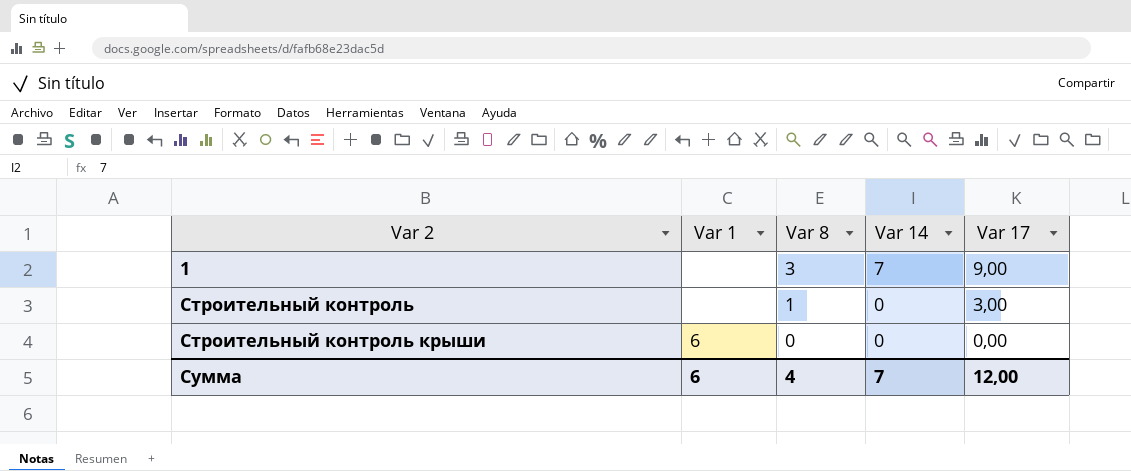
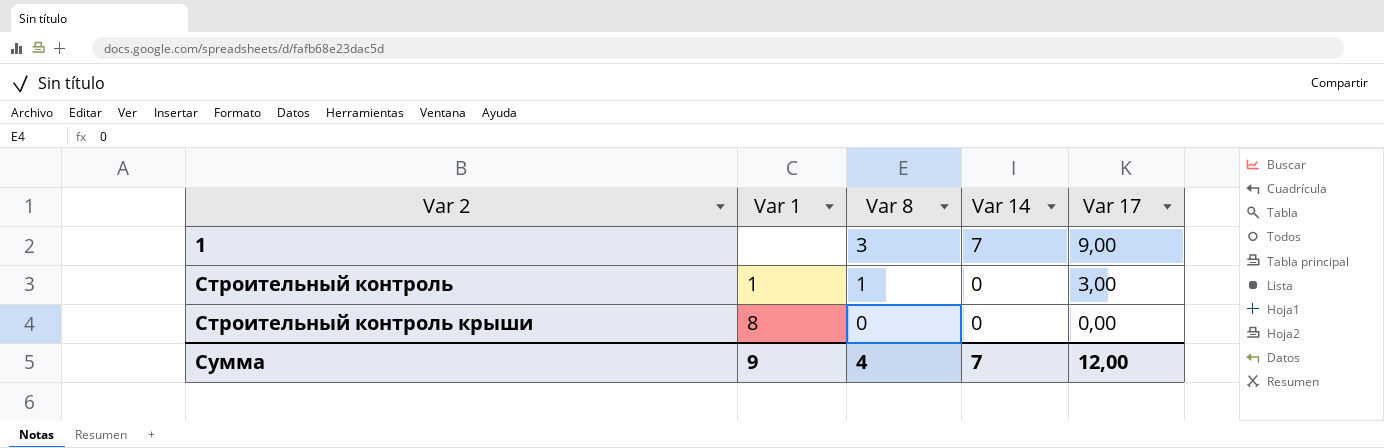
Строительный контроль | Var 1: none -> 1
Строительный контроль крыши | Var 1: 6 -> 8
Сумма | Var 1: 6 -> 9

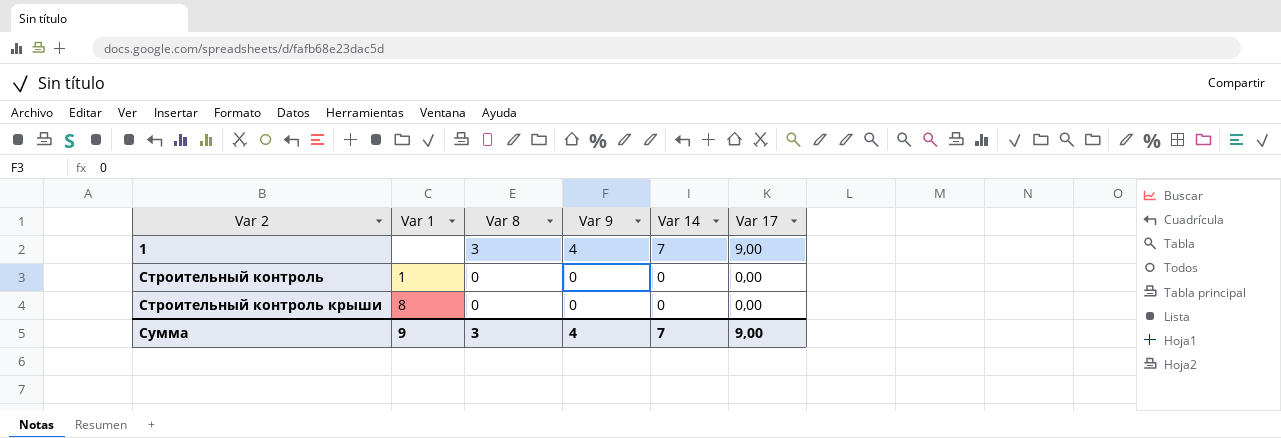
column Var 9 | position: none -> 4
Строительный контроль | Var 8: 1 -> 0
Строительный контроль | Var 17: 3,00 -> 0,00
Сумма | Var 8: 4 -> 3
Сумма | Var 17: 12,00 -> 9,00

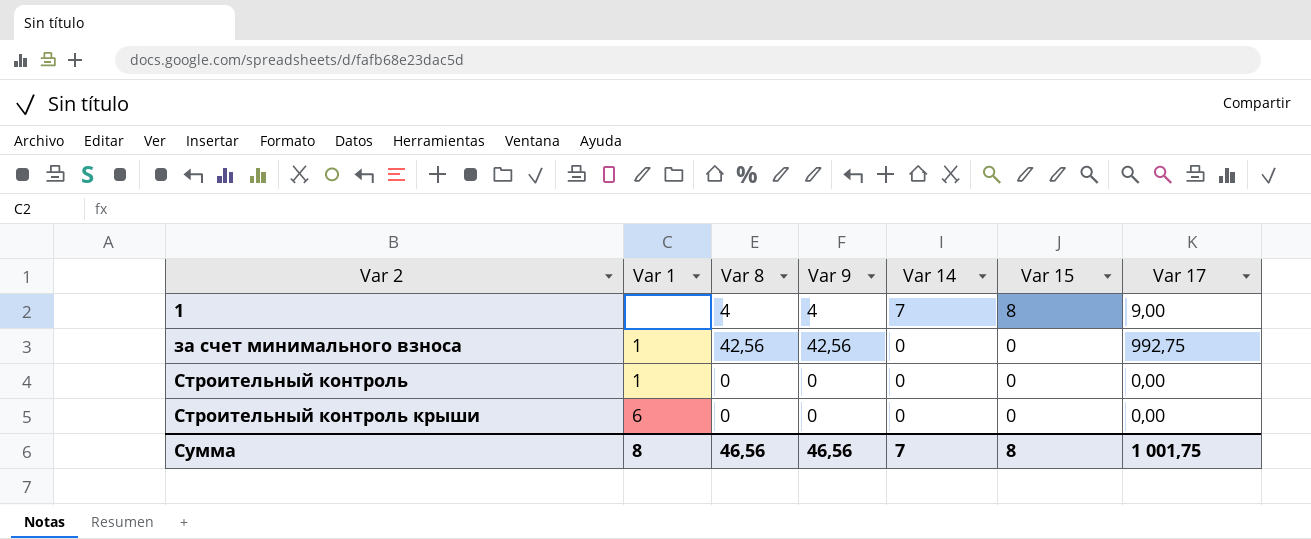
column Var 15 | position: none -> 6
1 | Var 8: 3 -> 4
row за счет минимального взноса: none -> 1 | 42,56 | 42,56 | 0 | 0 | 992,75
Строительный контроль крыши | Var 1: 8 -> 6
Сумма | Var 1: 9 -> 8
Сумма | Var 8: 3 -> 46,56
Сумма | Var 9: 4 -> 46,56
Сумма | Var 17: 9,00 -> 1 001,75

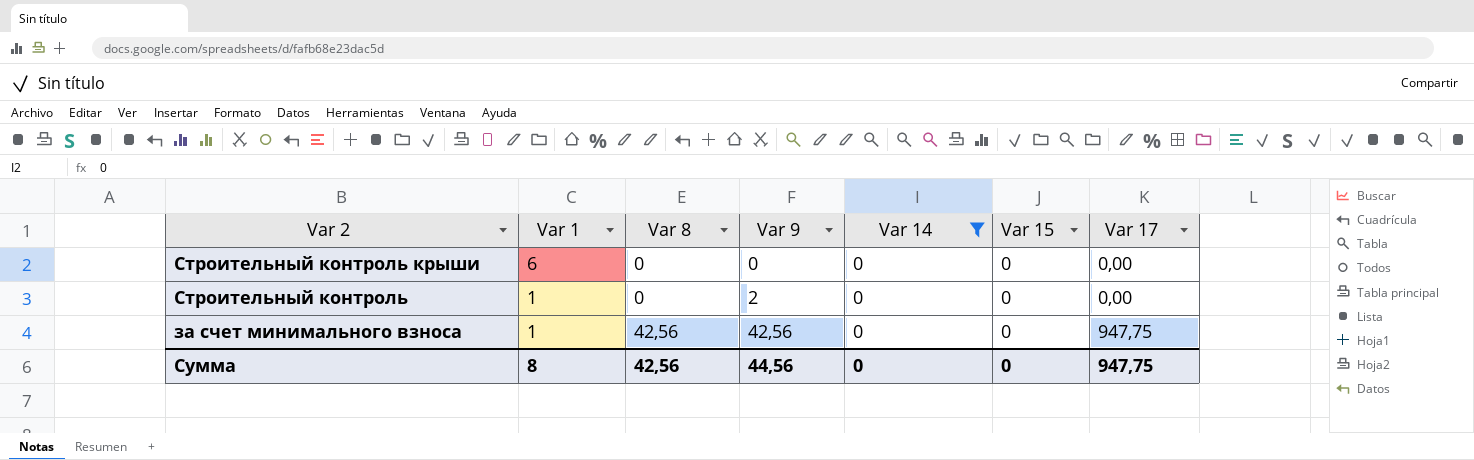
filter: none -> Var 14 = 0
row order: Var 2 ascending -> Var 2 descending
Строительный контроль | Var 9: 0 -> 2
за счет минимального взноса | Var 17: 992,75 -> 947,75
Сумма | Var 8: 46,56 -> 42,56
Сумма | Var 9: 46,56 -> 44,56
Сумма | Var 14: 7 -> 0
Сумма | Var 15: 8 -> 0
Сумма | Var 17: 1 001,75 -> 947,75

